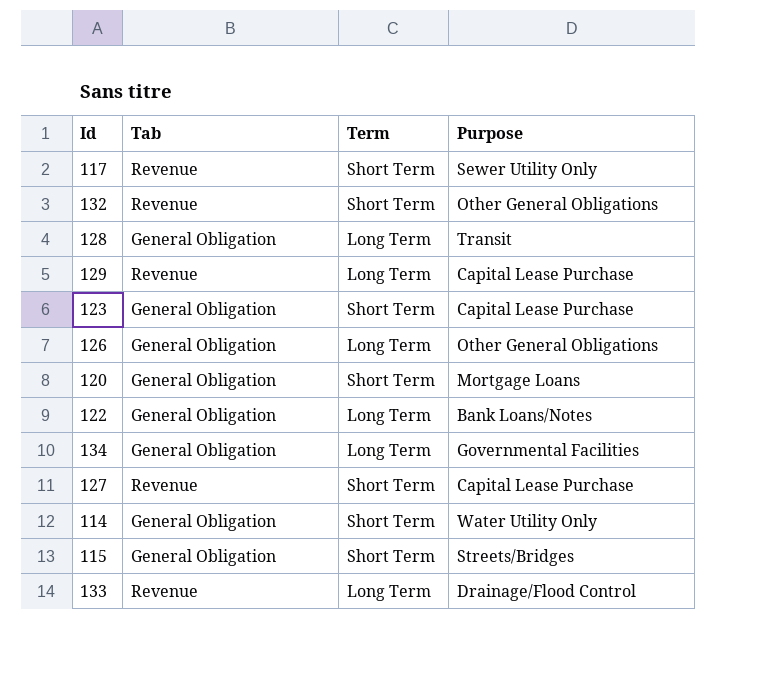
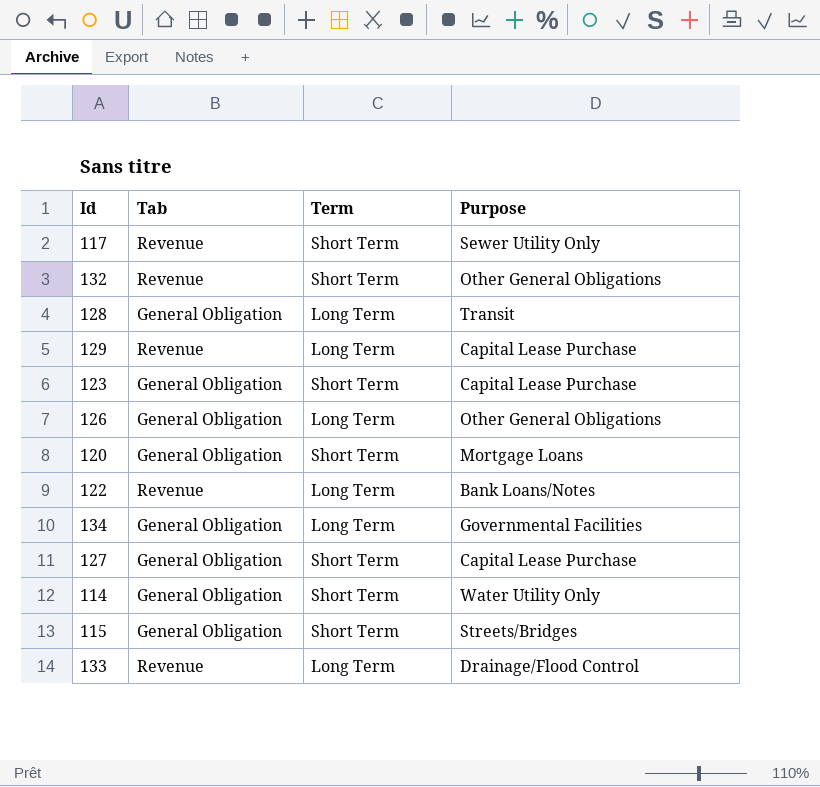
122 | Tab: General Obligation -> Revenue
127 | Tab: Revenue -> General Obligation

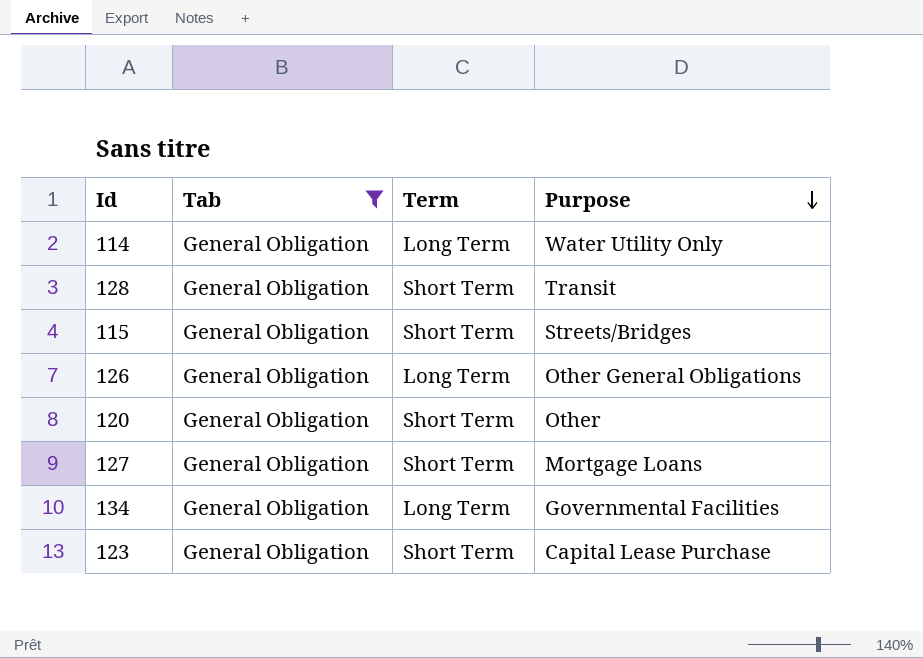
filter: none -> Tab = General Obligation
row order: none -> Purpose descending
114 | Term: Short Term -> Long Term
128 | Term: Long Term -> Short Term
120 | Purpose: Mortgage Loans -> Other
127 | Purpose: Capital Lease Purchase -> Mortgage Loans

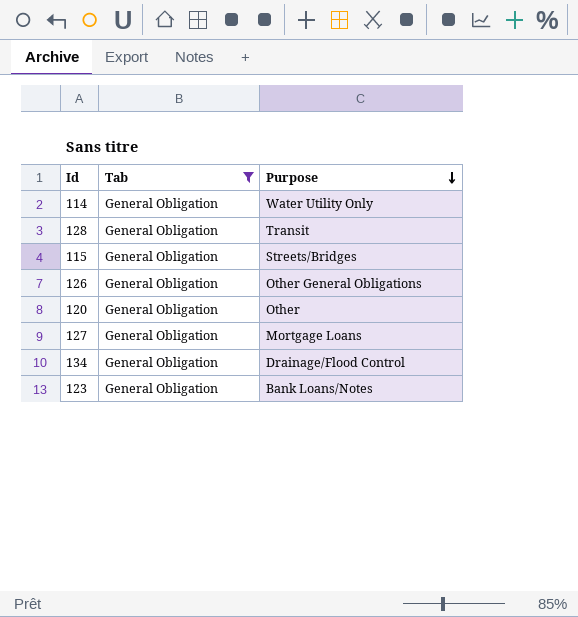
column Term | position: 3 -> none
134 | Purpose: Governmental Facilities -> Drainage/Flood Control
123 | Purpose: Capital Lease Purchase -> Bank Loans/Notes

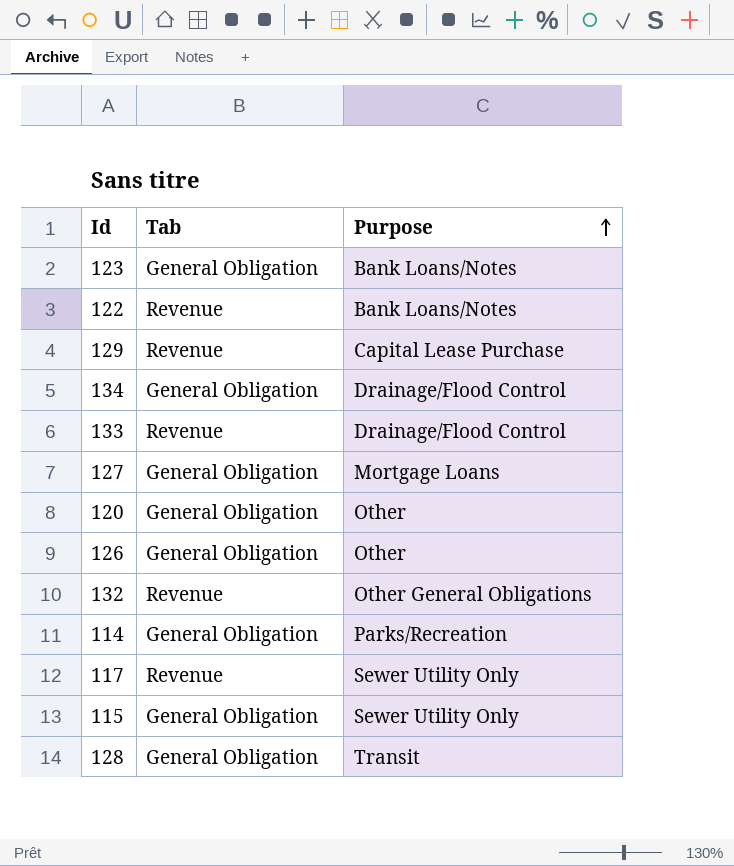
filter: Tab = General Obligation -> none
row order: Purpose descending -> Purpose ascending
126 | Purpose: Other General Obligations -> Other
114 | Purpose: Water Utility Only -> Parks/Recreation
115 | Purpose: Streets/Bridges -> Sewer Utility Only

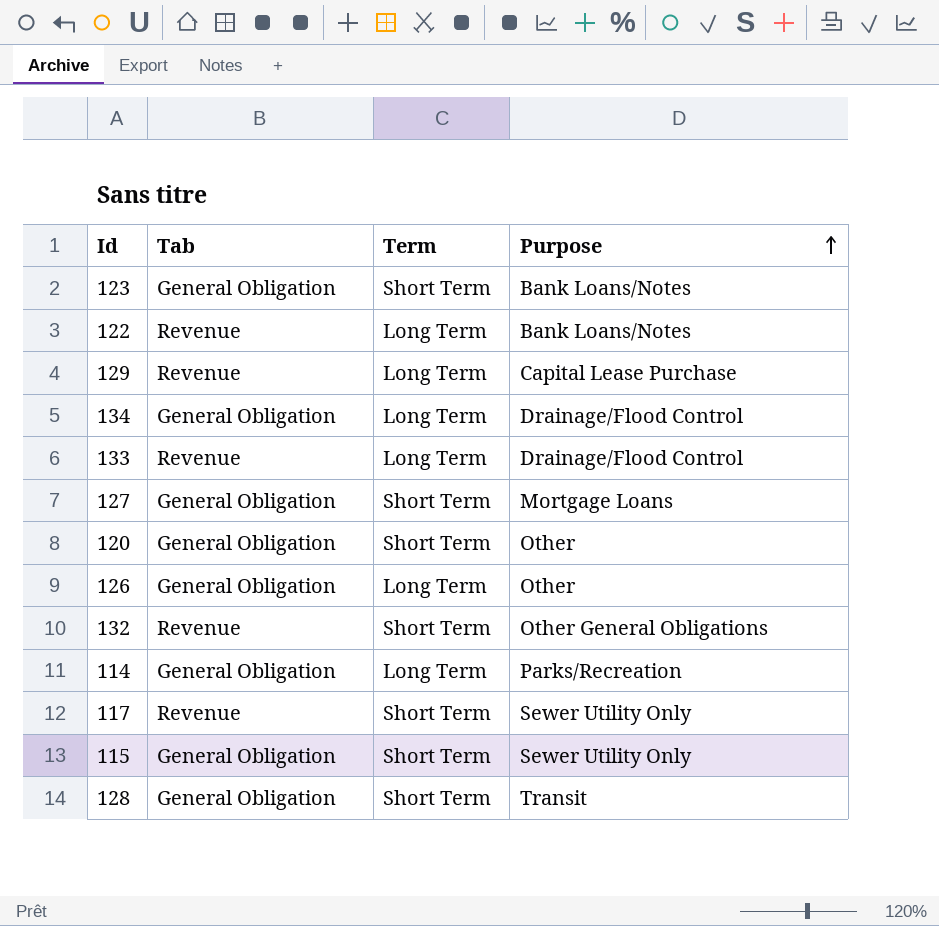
column Term | position: none -> 3

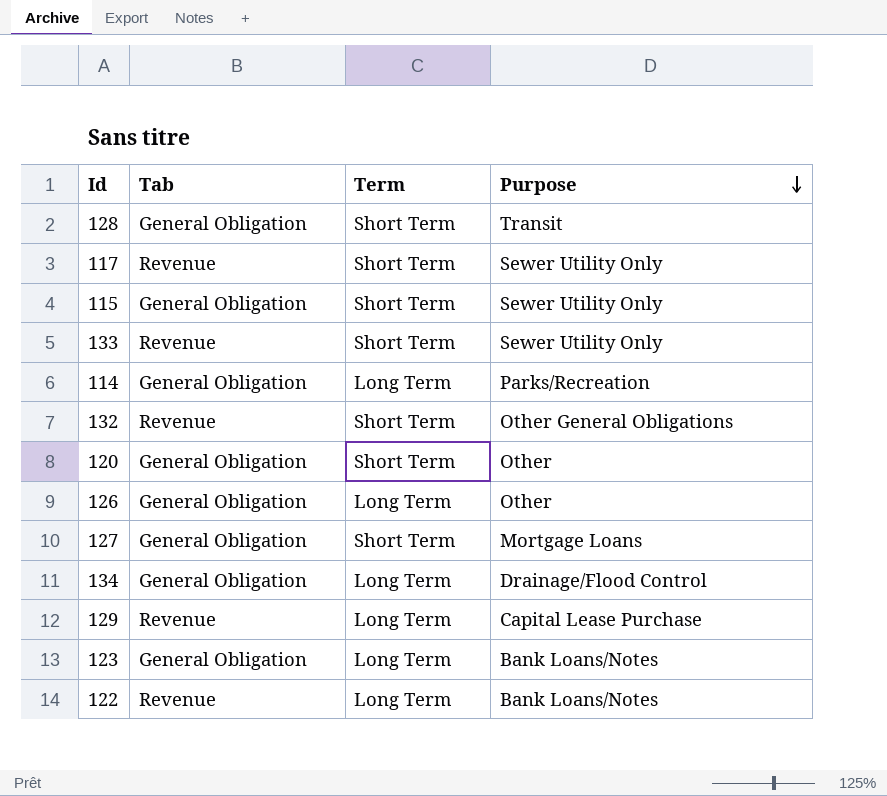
row order: Purpose ascending -> Purpose descending
133 | Term: Long Term -> Short Term
133 | Purpose: Drainage/Flood Control -> Sewer Utility Only
123 | Term: Short Term -> Long Term

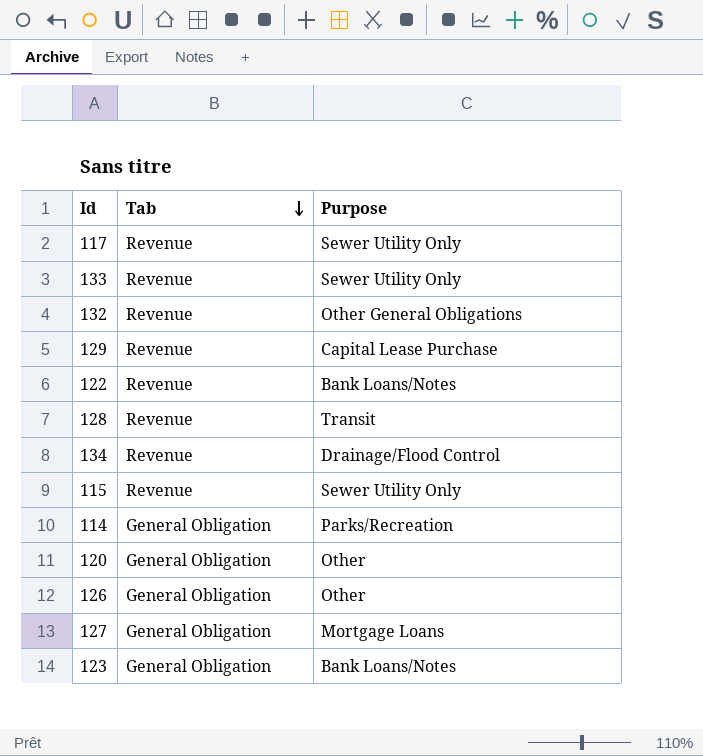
row order: Purpose descending -> Tab descending
column Term | position: 3 -> none
128 | Tab: General Obligation -> Revenue
134 | Tab: General Obligation -> Revenue
115 | Tab: General Obligation -> Revenue

